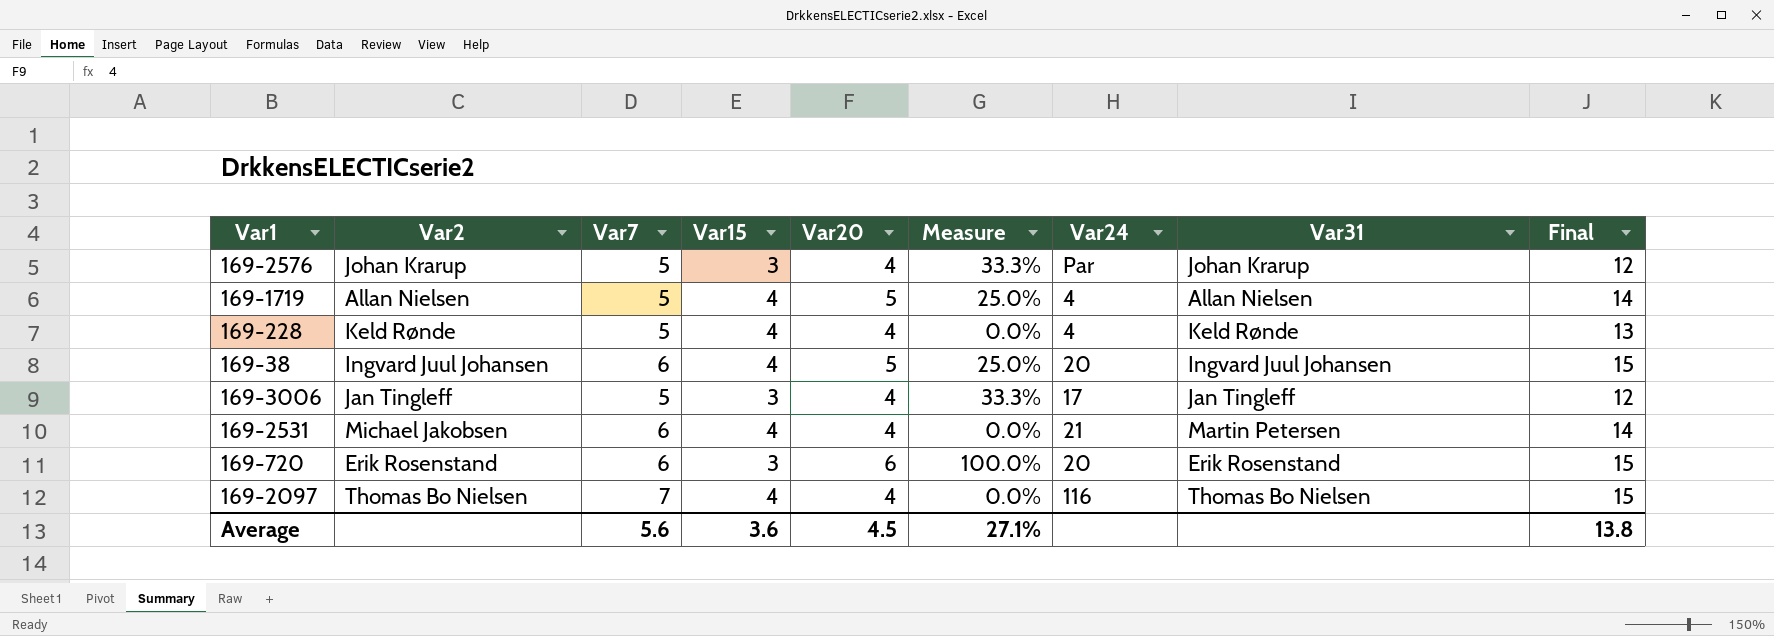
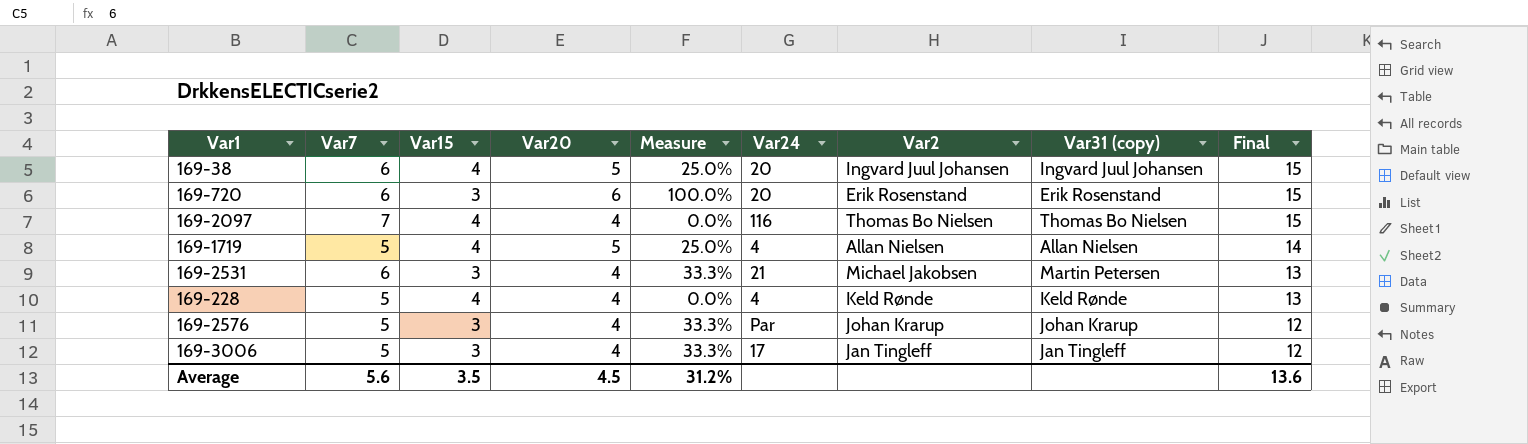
row order: none -> Final descending
column Var2 | position: 2 -> 7
column name: Var31 -> Var31 (copy)
169-2531 | Var15: 4 -> 3
169-2531 | Measure: 0.0% -> 33.3%
169-2531 | Final: 14 -> 13
Average | Var15: 3.6 -> 3.5
Average | Measure: 27.1% -> 31.2%
Average | Final: 13.8 -> 13.6

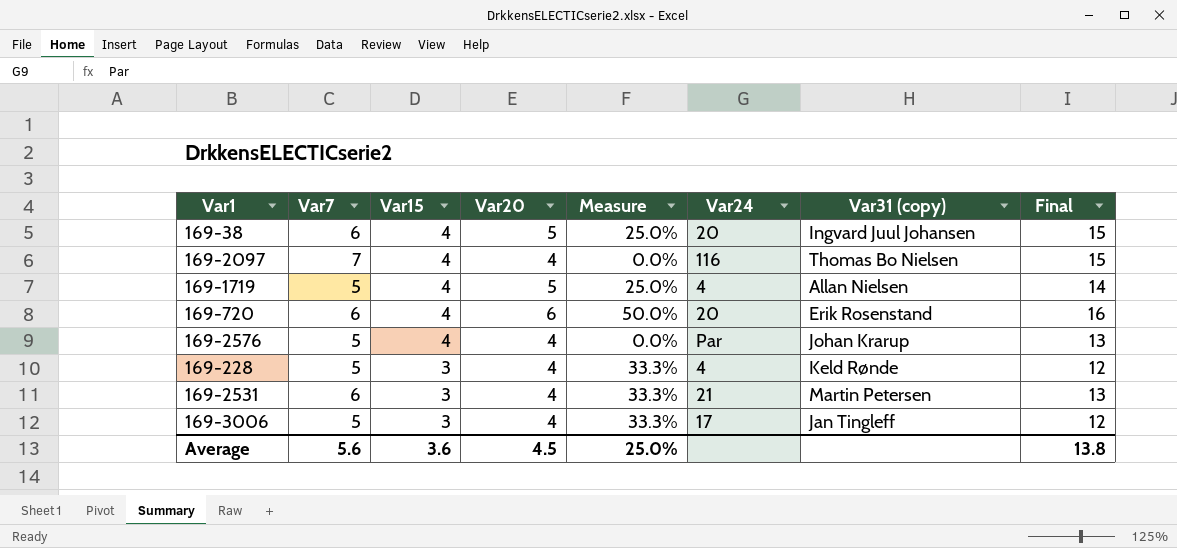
row order: Final descending -> Var15 descending
column Var2 | position: 7 -> none
169-720 | Var15: 3 -> 4
169-720 | Measure: 100.0% -> 50.0%
169-720 | Final: 15 -> 16
169-2576 | Var15: 3 -> 4
169-2576 | Measure: 33.3% -> 0.0%
169-2576 | Final: 12 -> 13
169-228 | Var15: 4 -> 3
169-228 | Measure: 0.0% -> 33.3%
169-228 | Final: 13 -> 12
Average | Var15: 3.5 -> 3.6
Average | Measure: 31.2% -> 25.0%
Average | Final: 13.6 -> 13.8

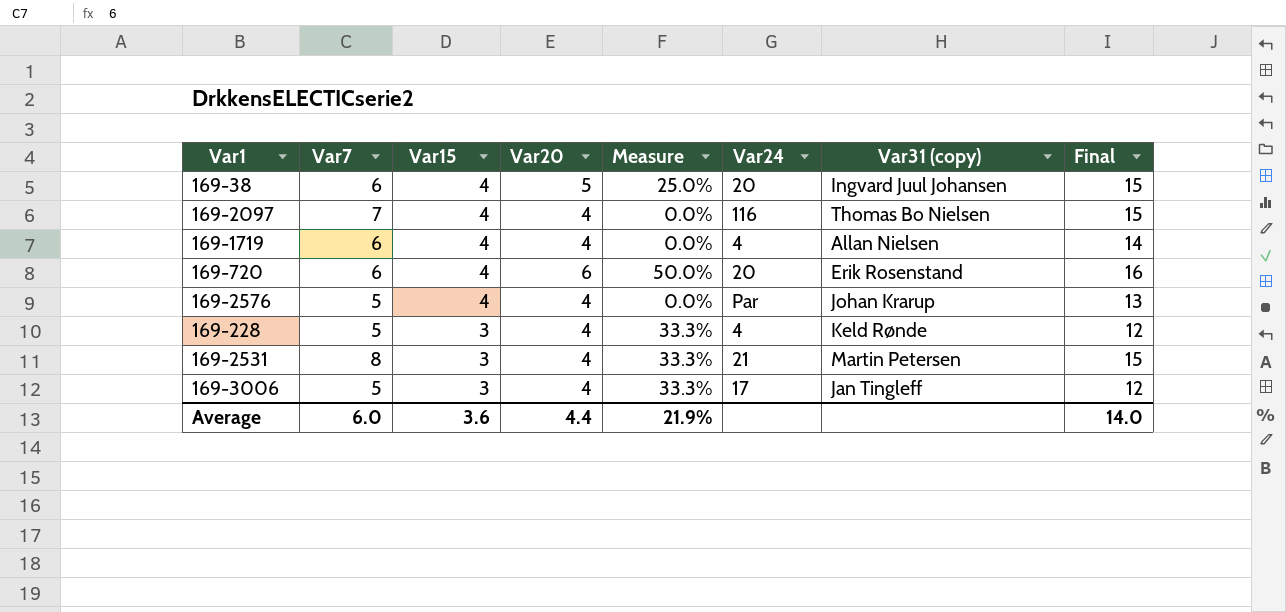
169-1719 | Var7: 5 -> 6
169-1719 | Var20: 5 -> 4
169-1719 | Measure: 25.0% -> 0.0%
169-2531 | Var7: 6 -> 8
169-2531 | Final: 13 -> 15
Average | Var7: 5.6 -> 6.0
Average | Var20: 4.5 -> 4.4
Average | Measure: 25.0% -> 21.9%
Average | Final: 13.8 -> 14.0

